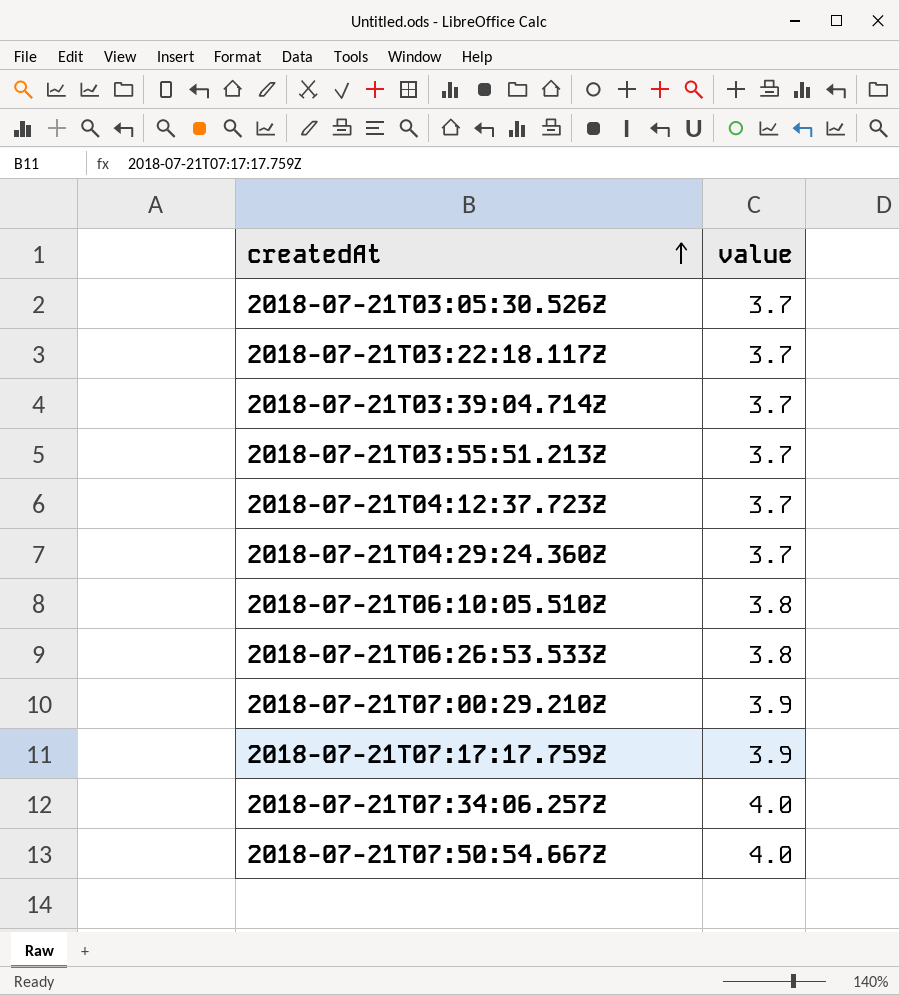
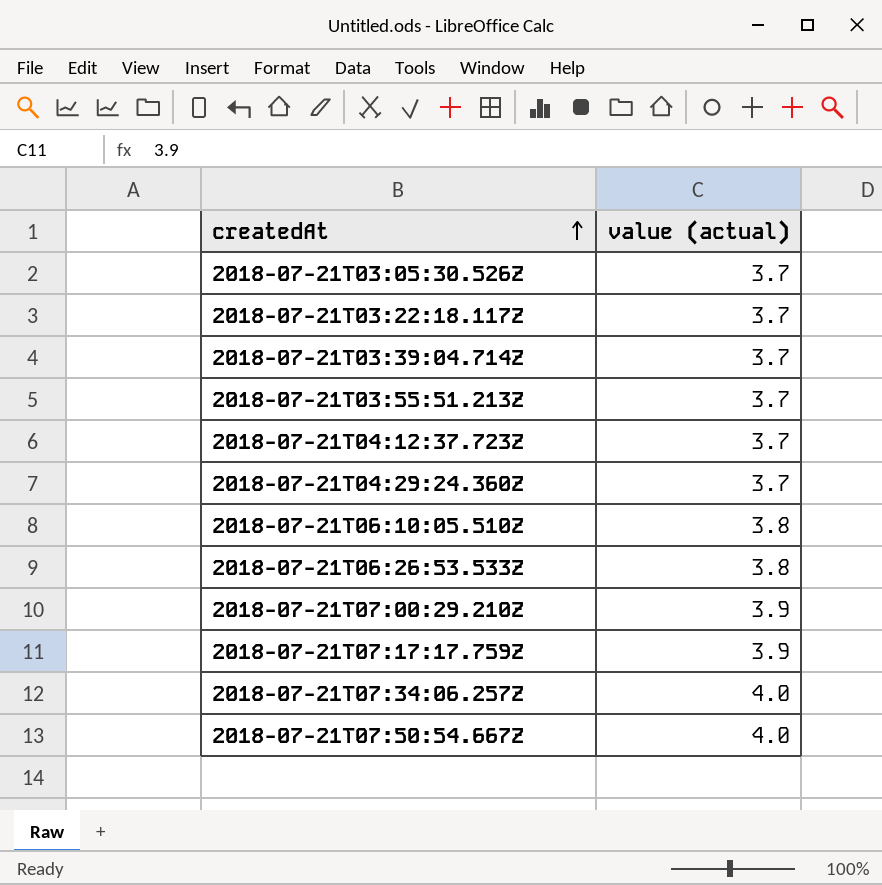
column name: value -> value (actual)

